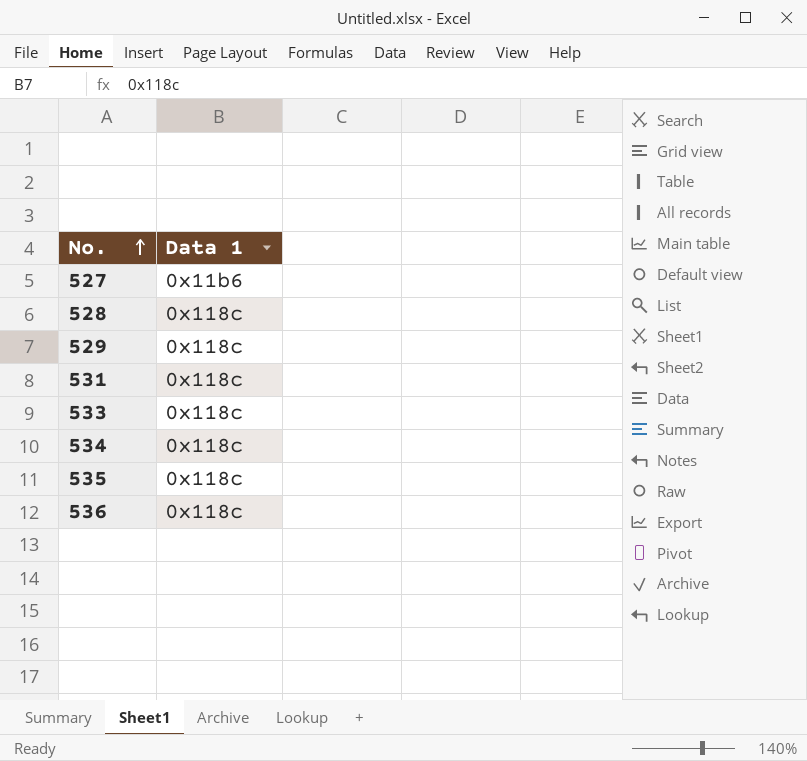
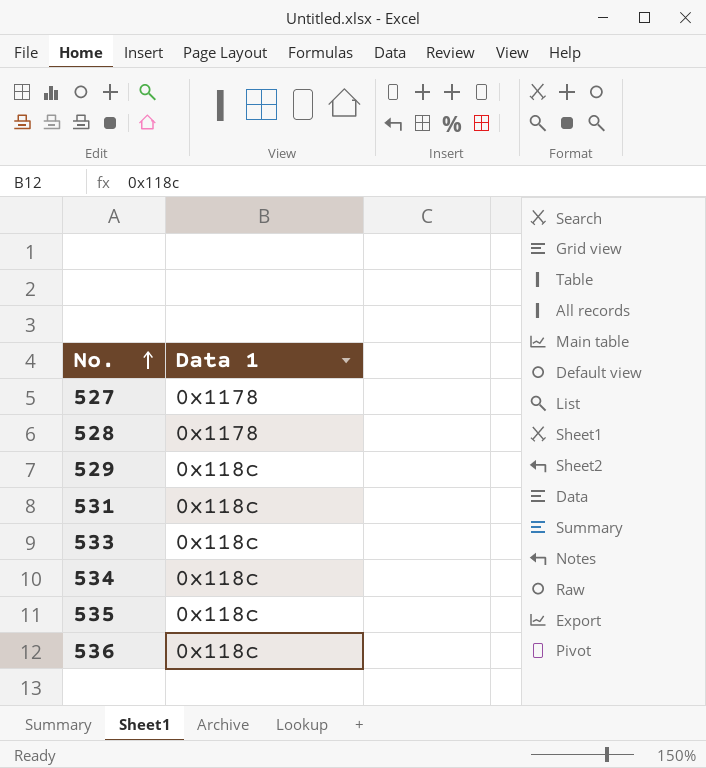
527 | Data 1: 0x11b6 -> 0x1178
528 | Data 1: 0x118c -> 0x1178

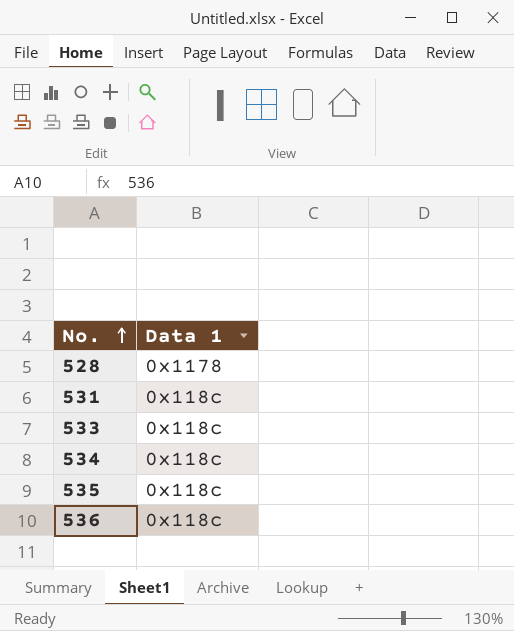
row 527: 0x1178 -> none
row 529: 0x118c -> none

